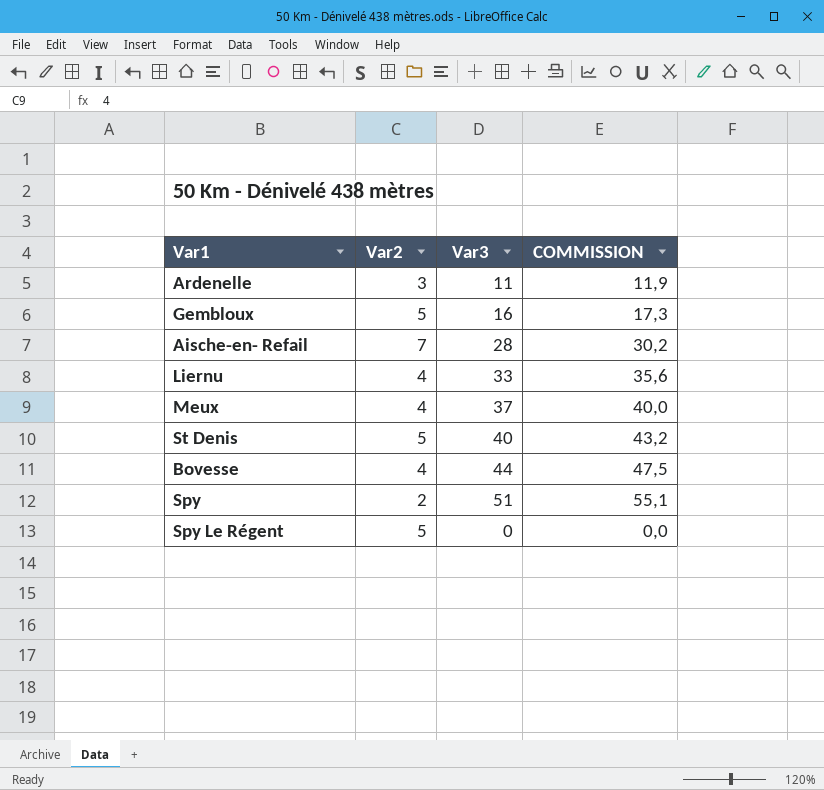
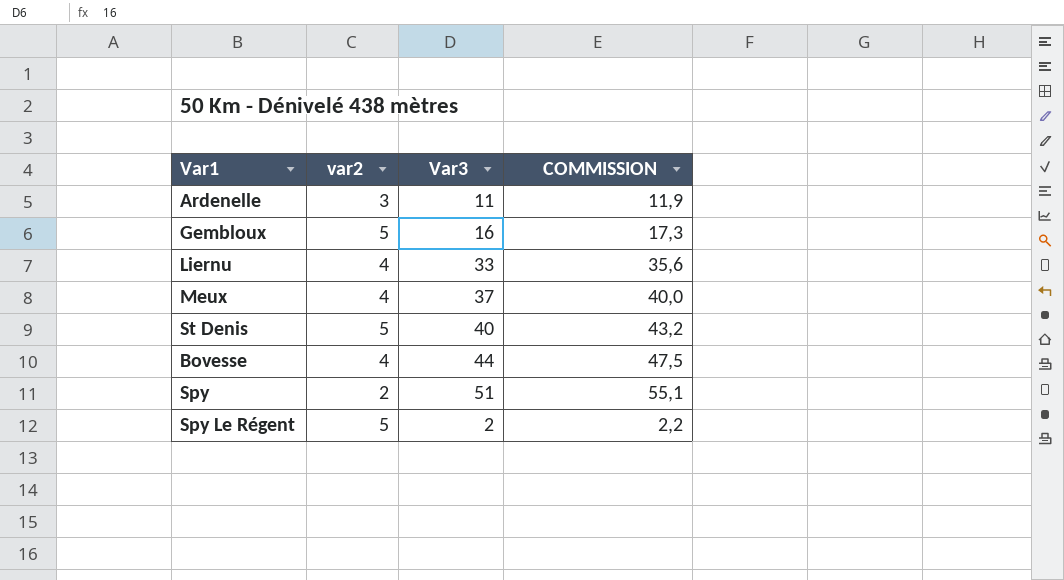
column name: Var2 -> var2
row Aische-en- Refail: 7 | 28 | 30,2 -> none
Spy Le Régent | Var3: 0 -> 2
Spy Le Régent | COMMISSION: 0,0 -> 2,2

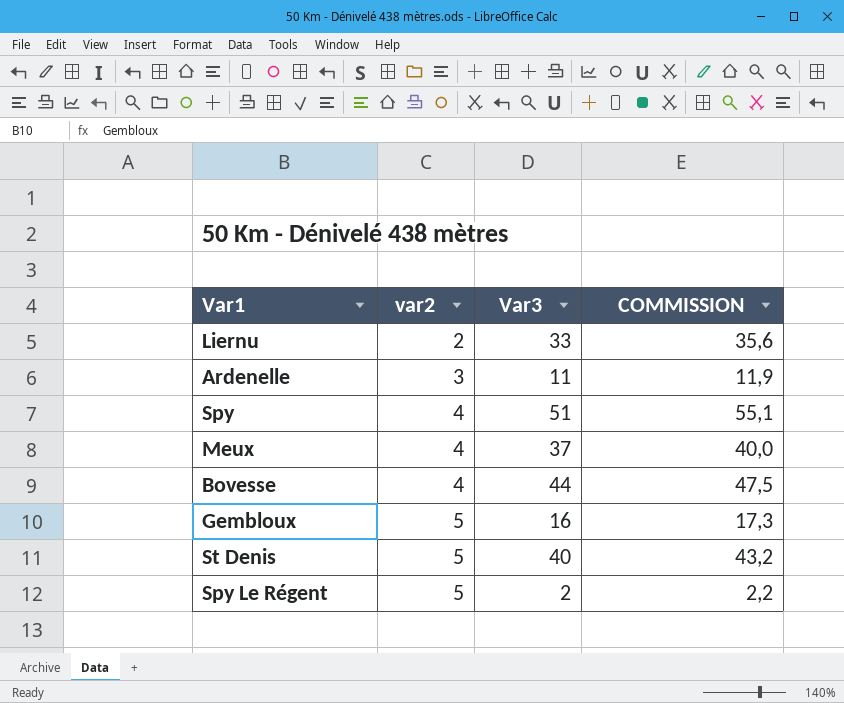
row order: none -> var2 ascending
Liernu | var2: 4 -> 2
Spy | var2: 2 -> 4

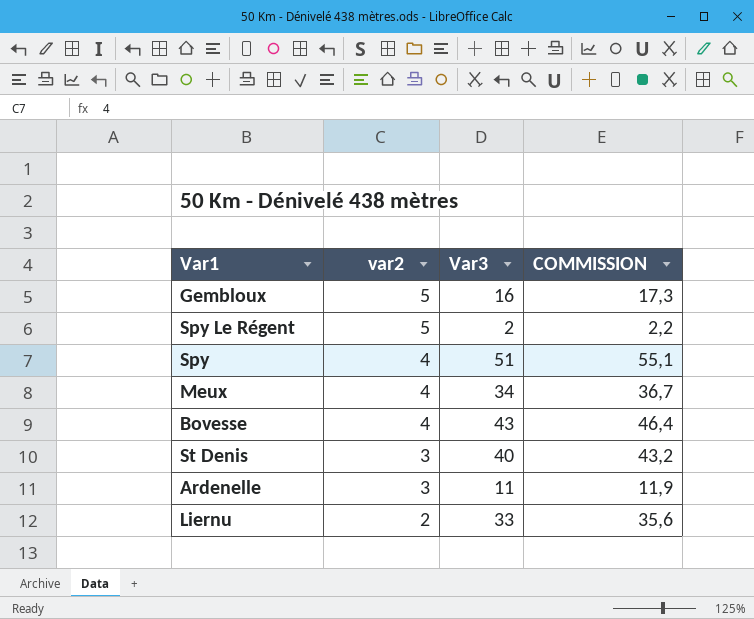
row order: var2 ascending -> var2 descending
Meux | Var3: 37 -> 34
Meux | COMMISSION: 40,0 -> 36,7
Bovesse | Var3: 44 -> 43
Bovesse | COMMISSION: 47,5 -> 46,4
St Denis | var2: 5 -> 3

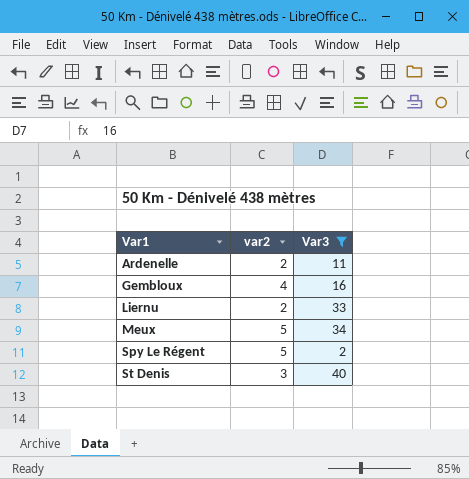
filter: none -> Var3 <= 40
row order: var2 descending -> Var1 ascending
column COMMISSION | formula: [Var3] * 1,08 -> none
Ardenelle | var2: 3 -> 2
Gembloux | var2: 5 -> 4
Meux | var2: 4 -> 5

